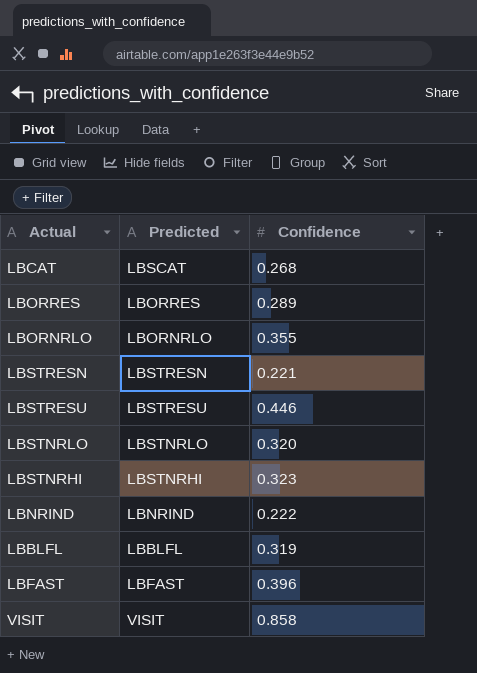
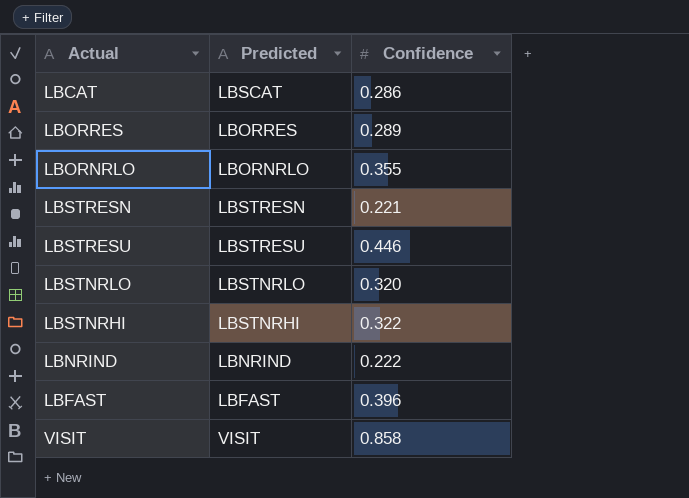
row LBBLFL: LBBLFL | 0.319 -> none
LBCAT | Confidence: 0.268 -> 0.286
LBSTNRHI | Confidence: 0.323 -> 0.322

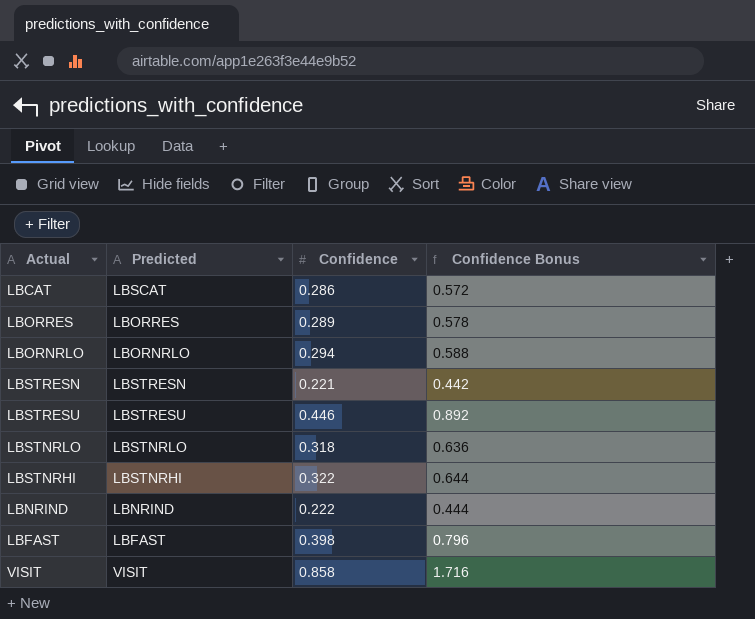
column Confidence Bonus | formula: none -> [Confidence] * 2
LBORNRLO | Confidence: 0.355 -> 0.294
LBSTNRLO | Confidence: 0.320 -> 0.318
LBFAST | Confidence: 0.396 -> 0.398

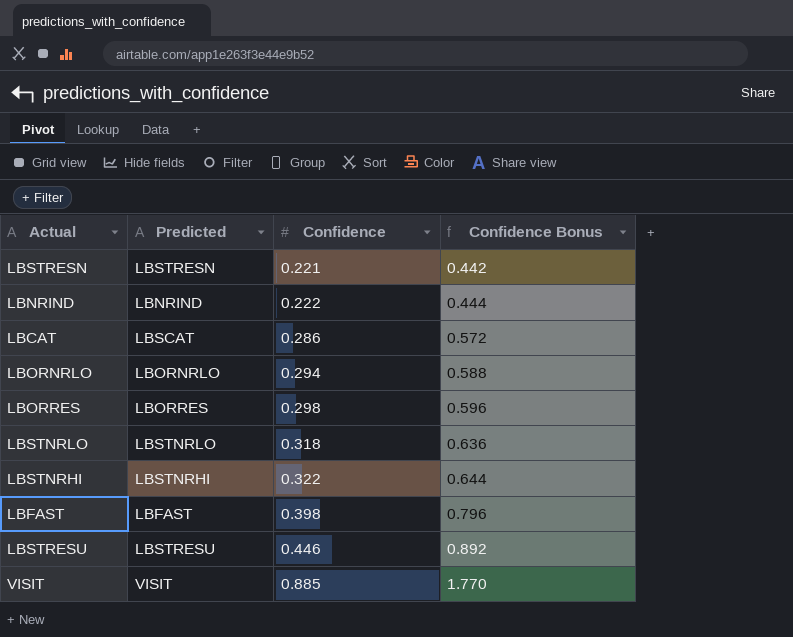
row order: none -> Confidence ascending
LBORRES | Confidence: 0.289 -> 0.298
LBORRES | Confidence Bonus: 0.578 -> 0.596
VISIT | Confidence: 0.858 -> 0.885
VISIT | Confidence Bonus: 1.716 -> 1.770

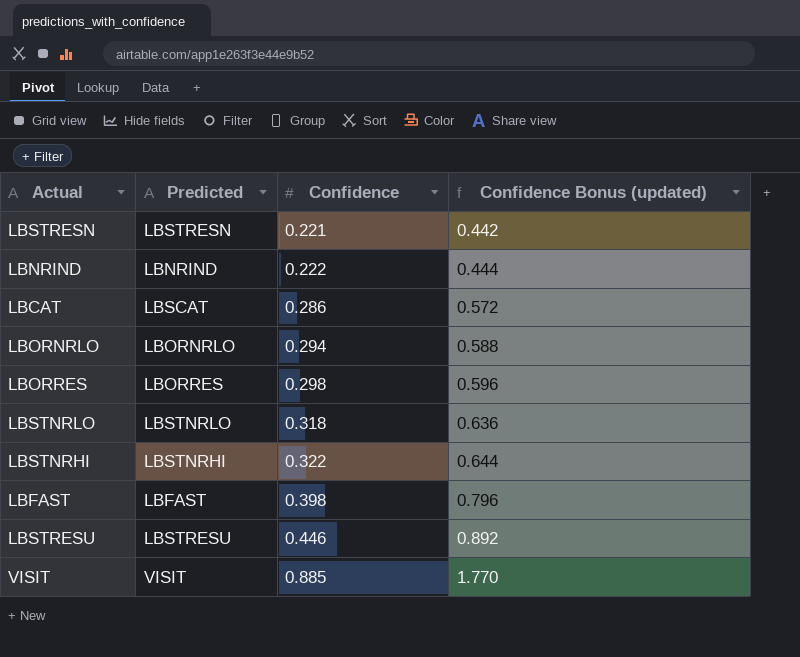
column name: Confidence Bonus -> Confidence Bonus (updated)

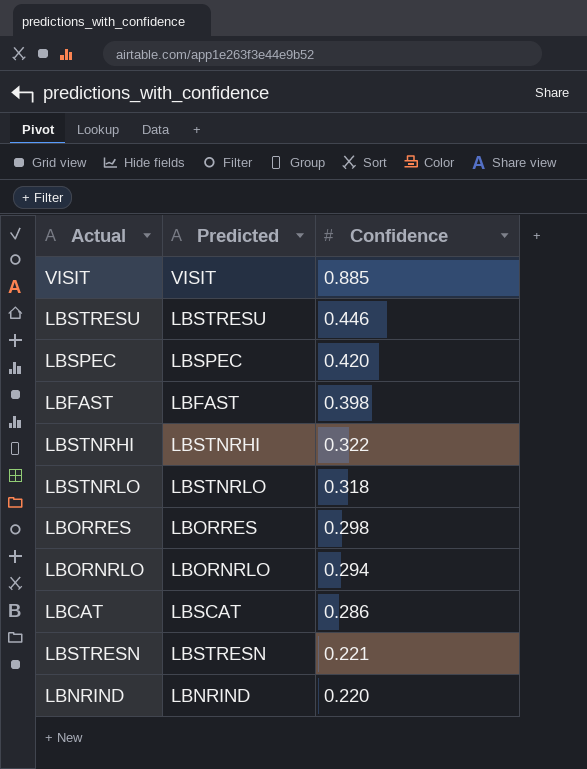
row order: Confidence ascending -> Confidence descending
column Confidence Bonus (updated) | formula: [Confidence] * 2 -> none
row LBSPEC: none -> LBSPEC | 0.420
LBNRIND | Confidence: 0.222 -> 0.220

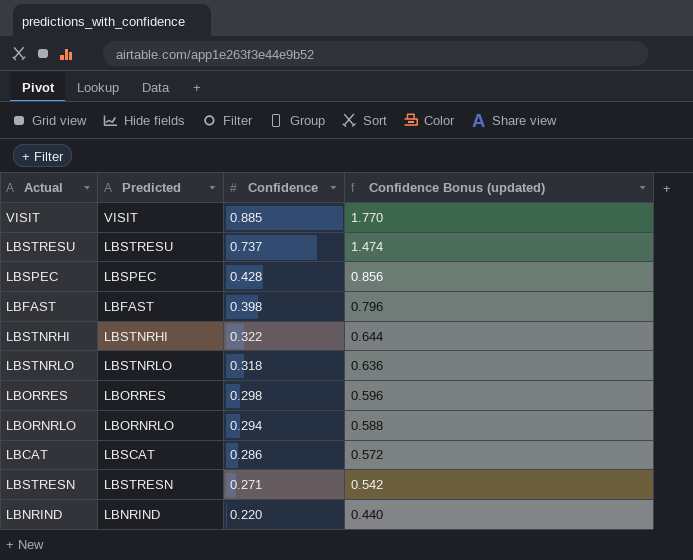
column Confidence Bonus (updated) | formula: none -> [Confidence] * 2
LBSTRESU | Confidence: 0.446 -> 0.737
LBSPEC | Confidence: 0.420 -> 0.428
LBSTRESN | Confidence: 0.221 -> 0.271

